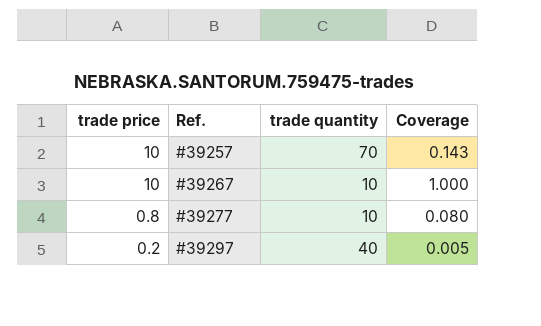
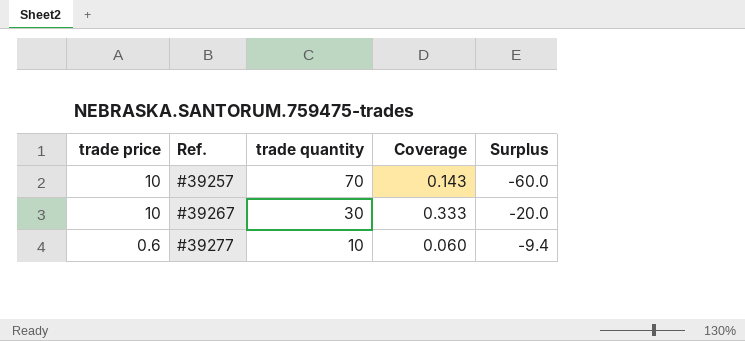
column Surplus | formula: none -> [trade price] - [trade quantity]
row #39297: 0.2 | 40 | 0.005 -> none
#39267 | trade quantity: 10 -> 30
#39267 | Coverage: 1.000 -> 0.333
#39277 | trade price: 0.8 -> 0.6
#39277 | Coverage: 0.080 -> 0.060

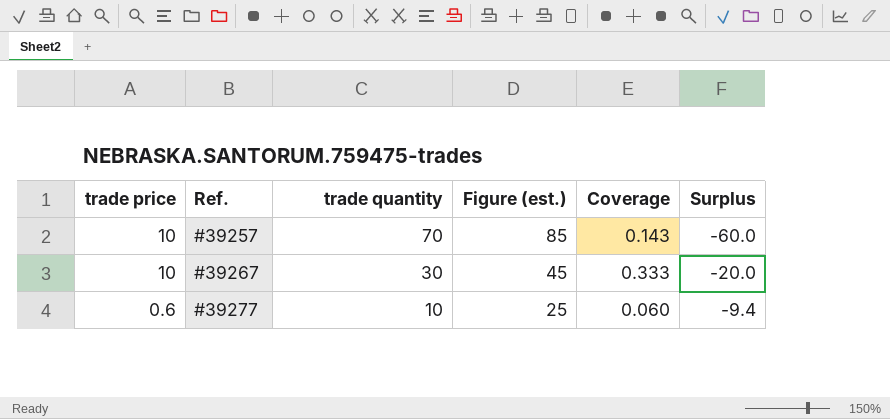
column Figure (est.) | formula: none -> [trade quantity] + 15

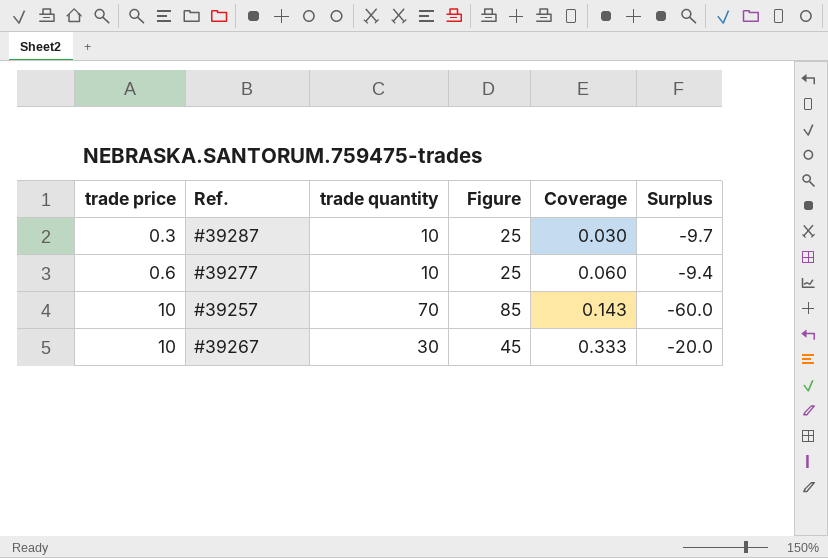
row order: trade price descending -> trade price ascending
column name: Figure (est.) -> Figure
row #39287: none -> 0.3 | 10 | 25 | 0.030 | -9.7

